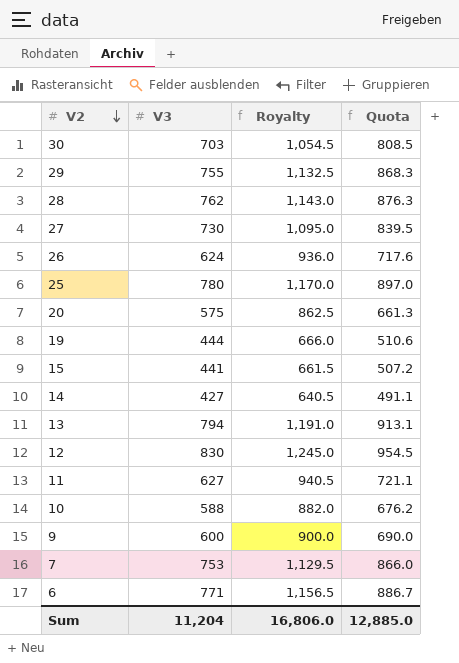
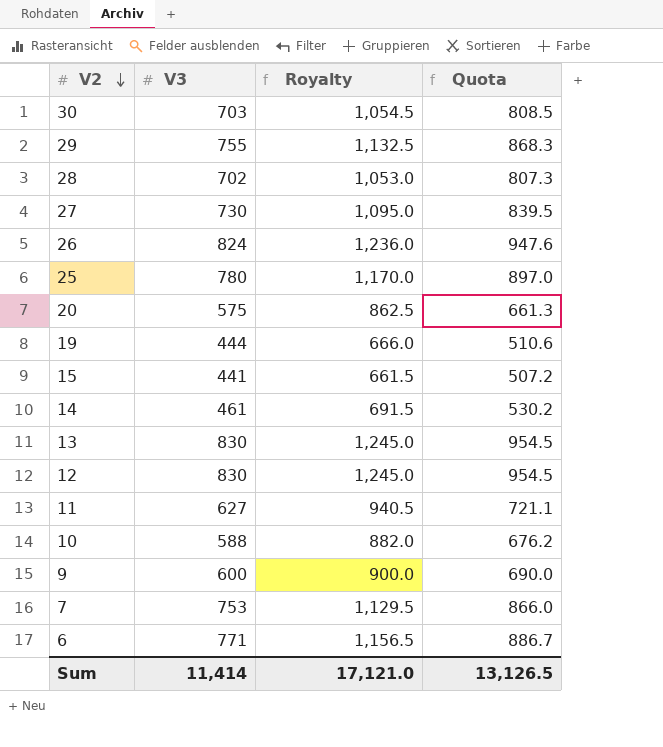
28 | V3: 762 -> 702
28 | Royalty: 1,143.0 -> 1,053.0
28 | Quota: 876.3 -> 807.3
26 | V3: 624 -> 824
26 | Royalty: 936.0 -> 1,236.0
26 | Quota: 717.6 -> 947.6
14 | V3: 427 -> 461
14 | Royalty: 640.5 -> 691.5
14 | Quota: 491.1 -> 530.2
13 | V3: 794 -> 830
13 | Royalty: 1,191.0 -> 1,245.0
13 | Quota: 913.1 -> 954.5
Sum | V3: 11,204 -> 11,414
Sum | Royalty: 16,806.0 -> 17,121.0
Sum | Quota: 12,885.0 -> 13,126.5

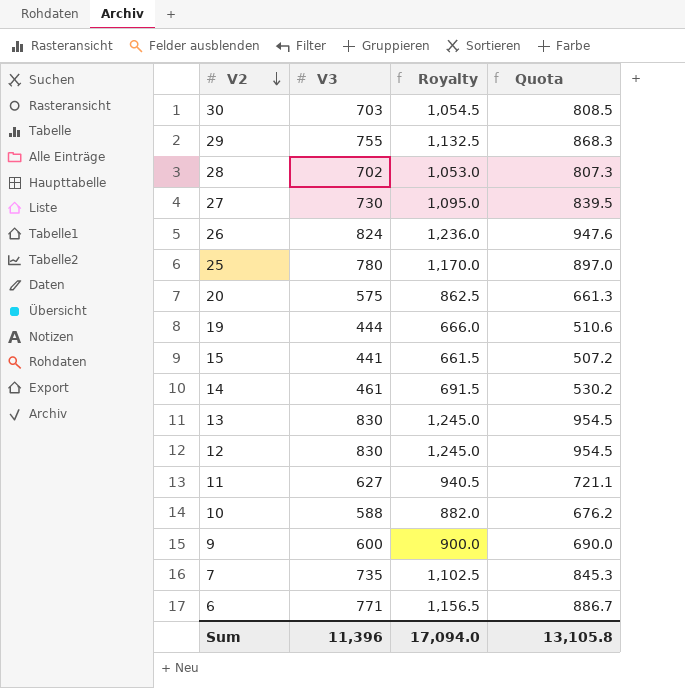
7 | V3: 753 -> 735
7 | Royalty: 1,129.5 -> 1,102.5
7 | Quota: 866.0 -> 845.3
Sum | V3: 11,414 -> 11,396
Sum | Royalty: 17,121.0 -> 17,094.0
Sum | Quota: 13,126.5 -> 13,105.8

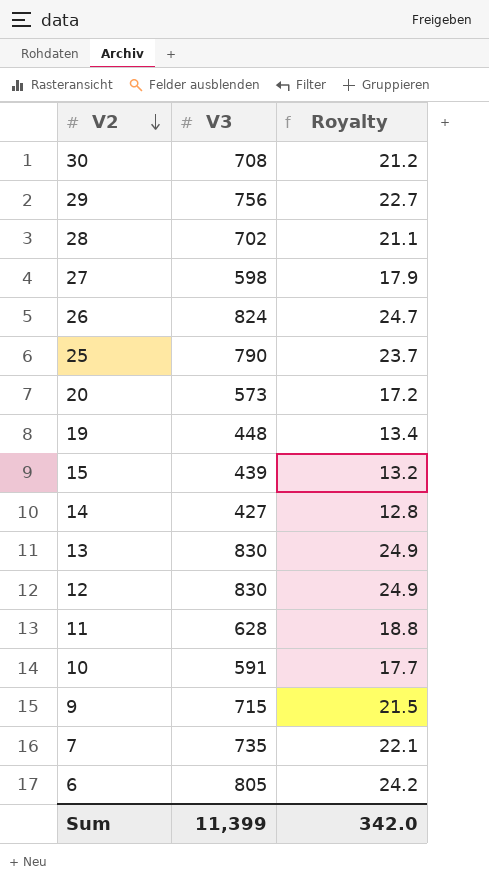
column Quota | formula: [V3] * 1.15 -> none
column Royalty | formula: [V3] * 1.5 -> [V3] * 0.03
30 | V3: 703 -> 708
29 | V3: 755 -> 756
27 | V3: 730 -> 598
25 | V3: 780 -> 790
20 | V3: 575 -> 573
19 | V3: 444 -> 448
15 | V3: 441 -> 439
14 | V3: 461 -> 427
11 | V3: 627 -> 628
10 | V3: 588 -> 591
9 | V3: 600 -> 715
6 | V3: 771 -> 805
Sum | V3: 11,396 -> 11,399
Sum | Royalty: 17,094.0 -> 342.0

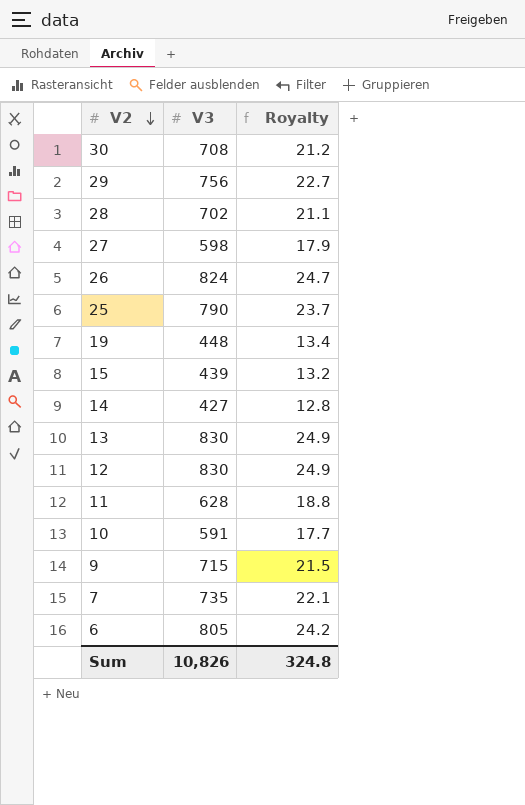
row 20: 573 | 17.2 -> none
Sum | V3: 11,399 -> 10,826
Sum | Royalty: 342.0 -> 324.8

